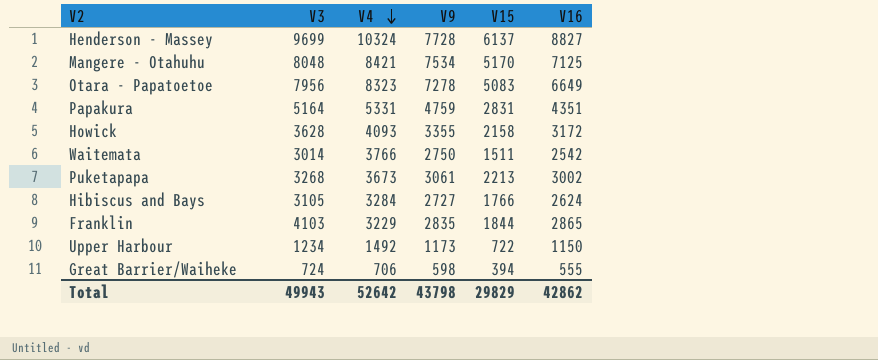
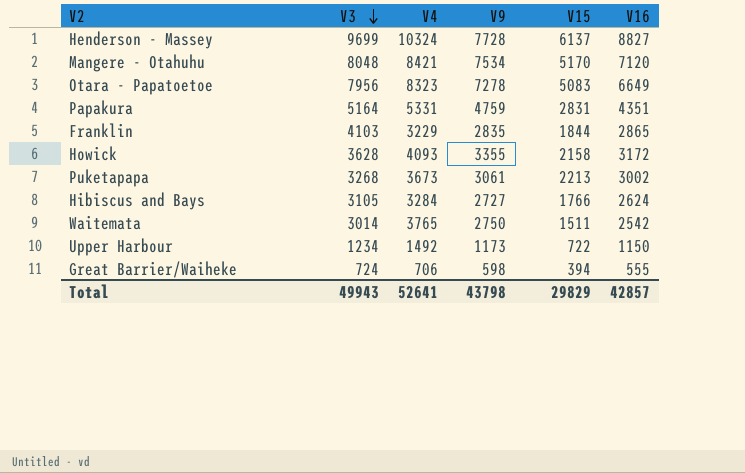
row order: V4 descending -> V3 descending
Mangere - Otahuhu | V16: 7125 -> 7120
Waitemata | V4: 3766 -> 3765
Total | V4: 52642 -> 52641
Total | V16: 42862 -> 42857

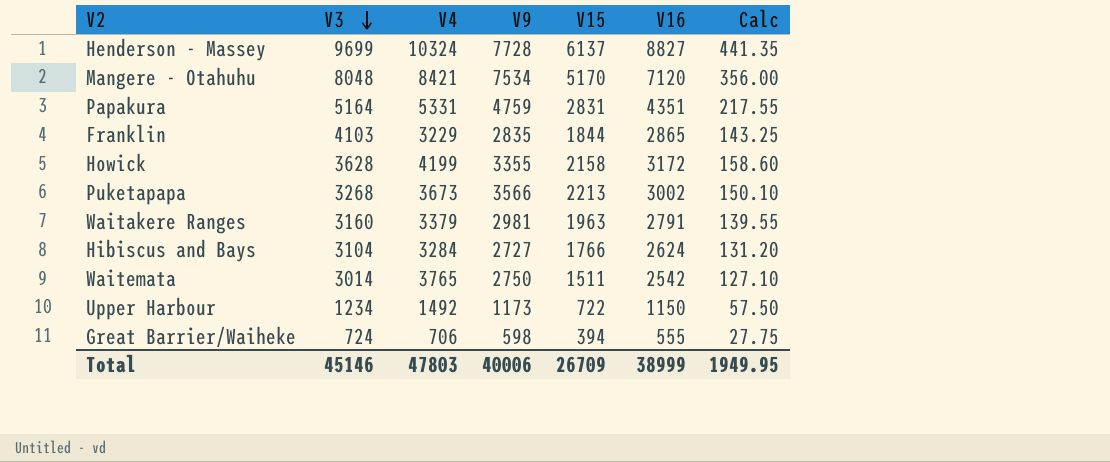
column Calc | formula: none -> [V16] * 0.05
row Otara - Papatoetoe: 7956 | 8323 | 7278 | 5083 | 6649 -> none
Howick | V4: 4093 -> 4199
Puketapapa | V9: 3061 -> 3566
row Waitakere Ranges: none -> 3160 | 3379 | 2981 | 1963 | 2791 | 139.55
Hibiscus and Bays | V3: 3105 -> 3104
Total | V3: 49943 -> 45146
Total | V4: 52641 -> 47803
Total | V9: 43798 -> 40006
Total | V15: 29829 -> 26709
Total | V16: 42857 -> 38999

